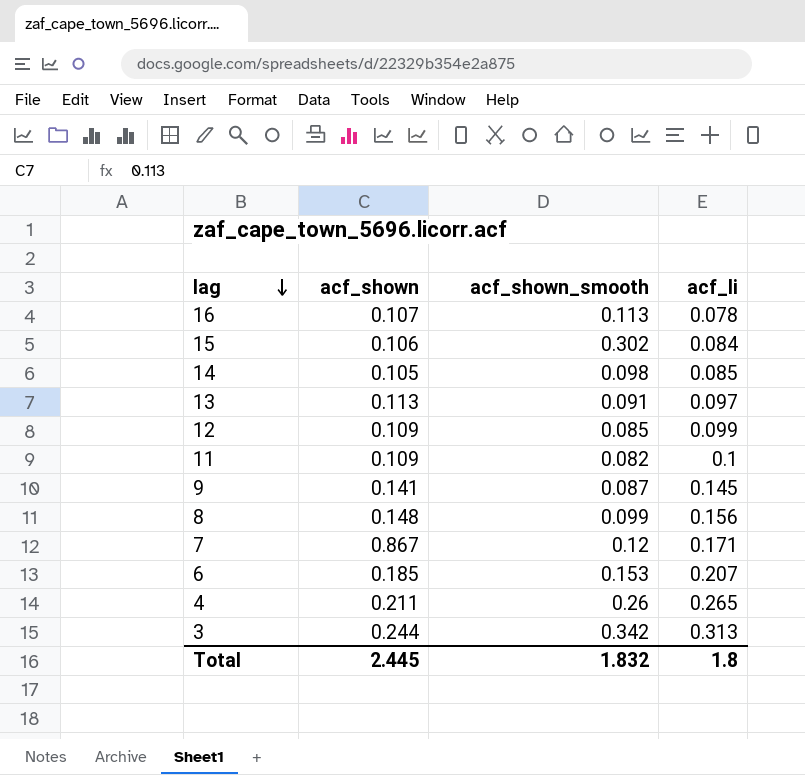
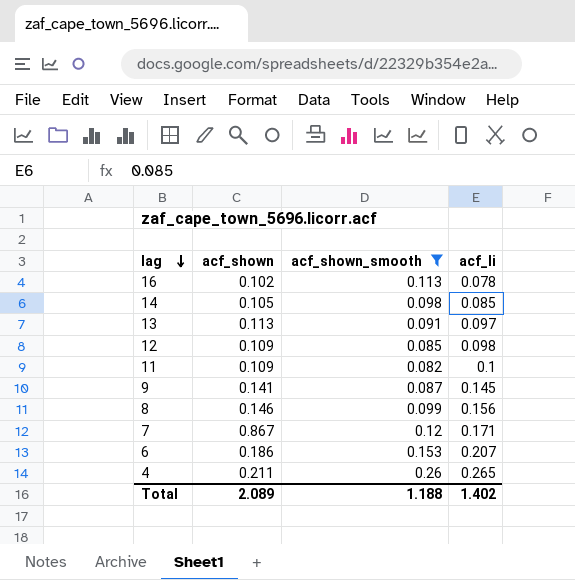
filter: none -> acf_shown_smooth <= 0.26
16 | acf_shown: 0.107 -> 0.102
12 | acf_li: 0.099 -> 0.098
8 | acf_shown: 0.148 -> 0.146
6 | acf_shown: 0.185 -> 0.186
Total | acf_shown: 2.445 -> 2.089
Total | acf_shown_smooth: 1.832 -> 1.188
Total | acf_li: 1.8 -> 1.402

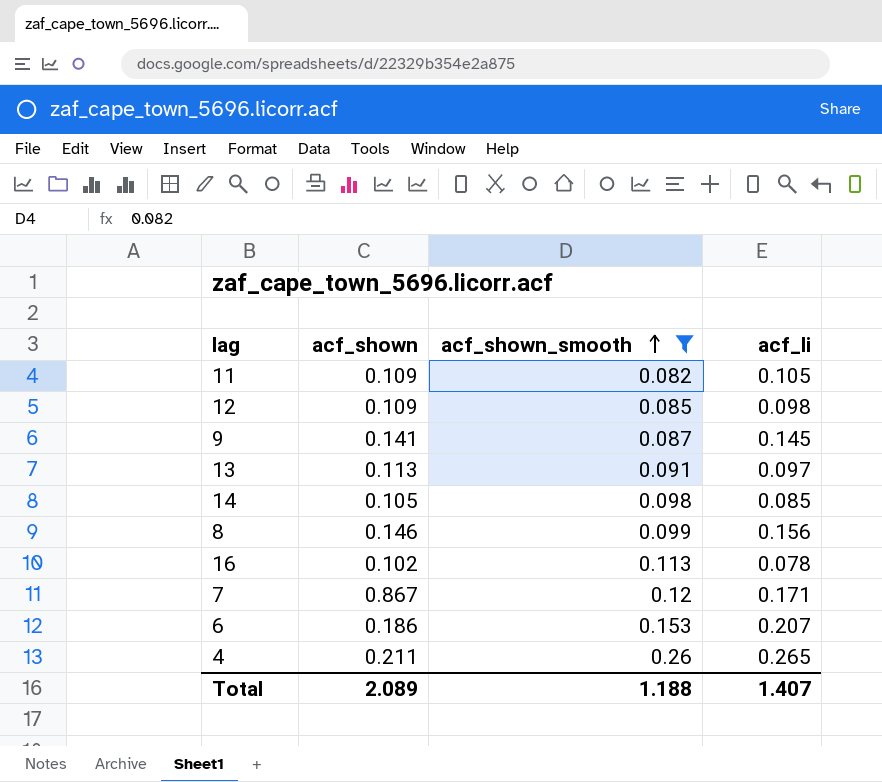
row order: lag descending -> acf_shown_smooth ascending
11 | acf_li: 0.1 -> 0.105
Total | acf_li: 1.402 -> 1.407

